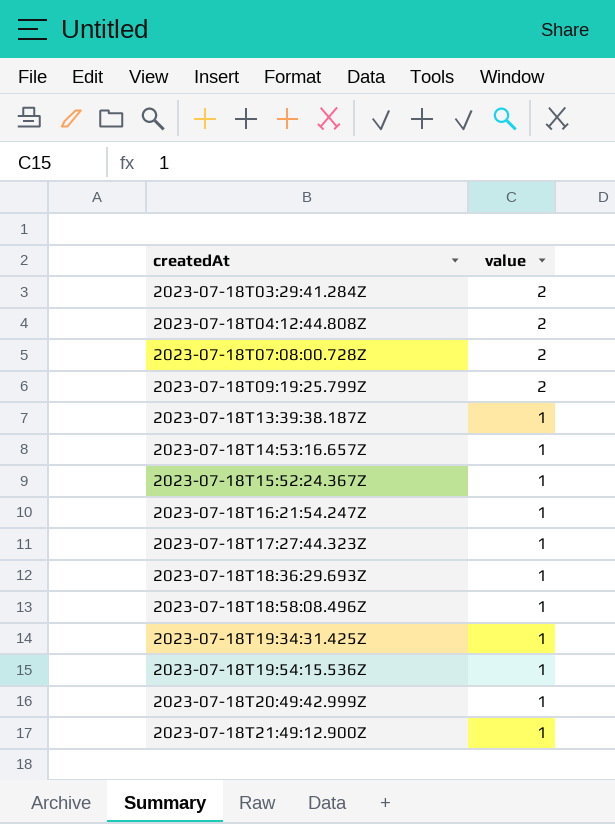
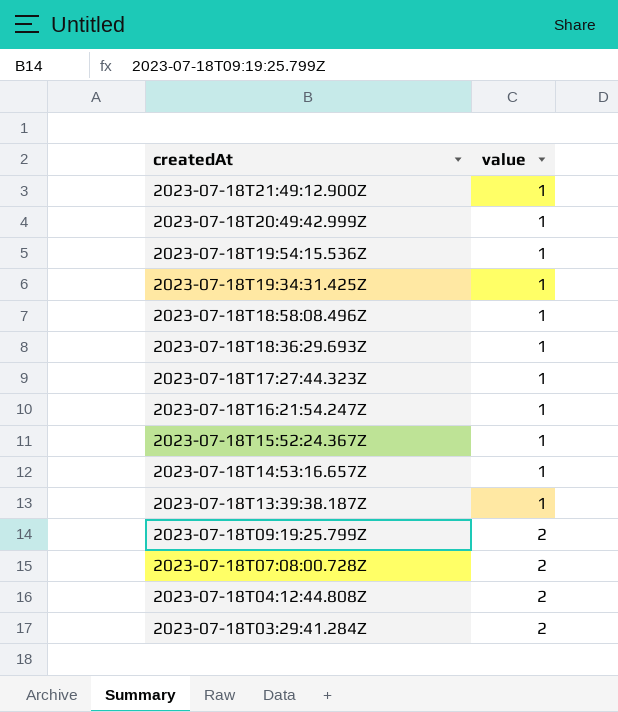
row order: createdAt ascending -> createdAt descending

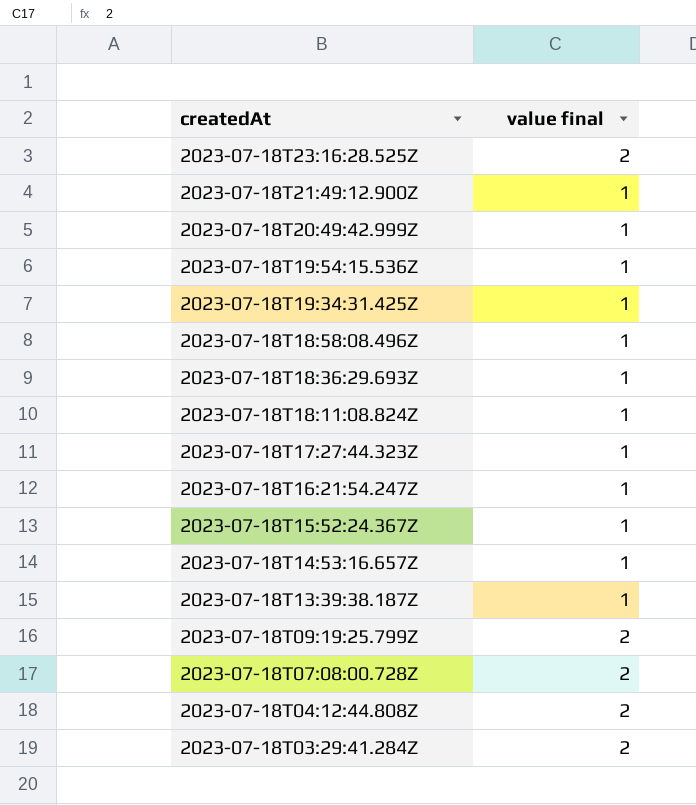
column name: value -> value final
row 2023-07-18T23:16:28.525Z: none -> 2
row 2023-07-18T18:11:08.824Z: none -> 1

